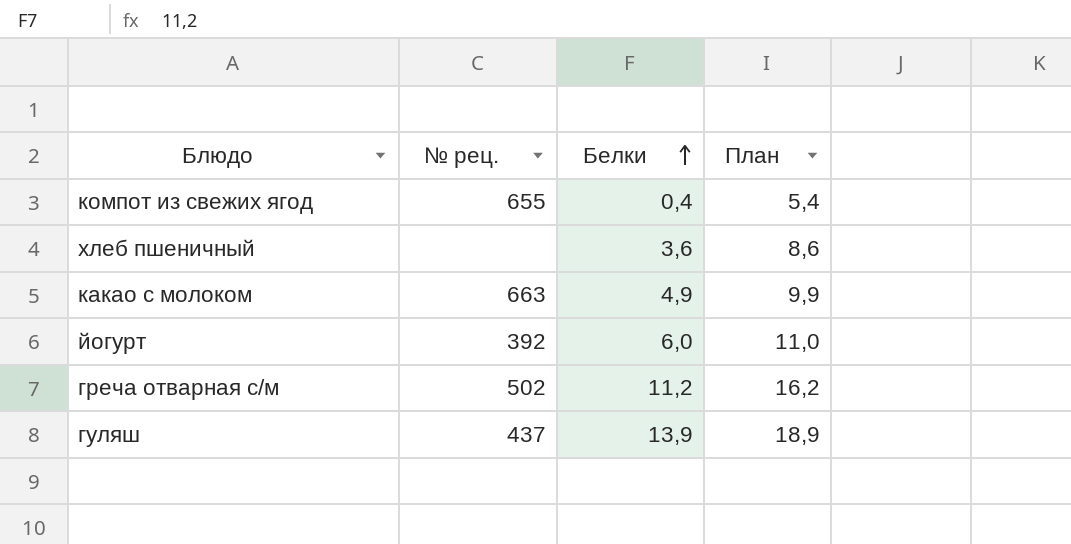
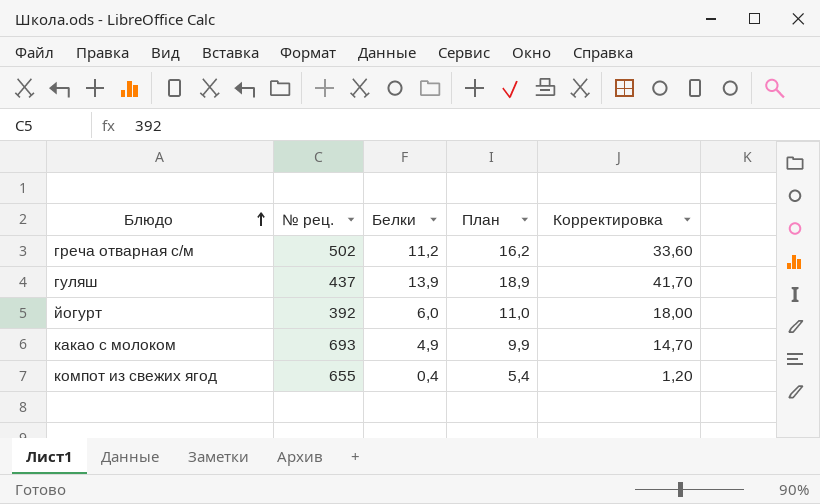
row order: Белки ascending -> Блюдо ascending
column Корректировка | formula: none -> [Белки] * 3
row хлеб пшеничный: none | 3,6 | 8,6 -> none
какао с молоком | № рец.: 663 -> 693

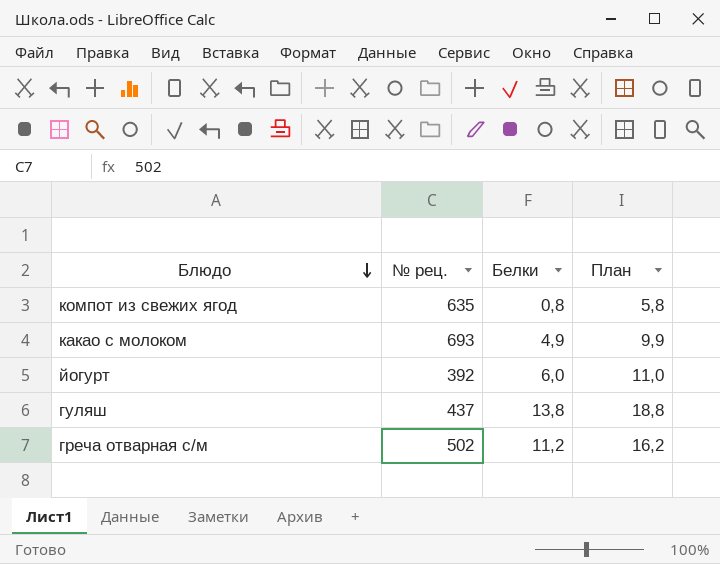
row order: Блюдо ascending -> Блюдо descending
column Корректировка | formula: [Белки] * 3 -> none
компот из свежих ягод | № рец.: 655 -> 635
компот из свежих ягод | Белки: 0,4 -> 0,8
компот из свежих ягод | План: 5,4 -> 5,8
гуляш | Белки: 13,9 -> 13,8
гуляш | План: 18,9 -> 18,8

